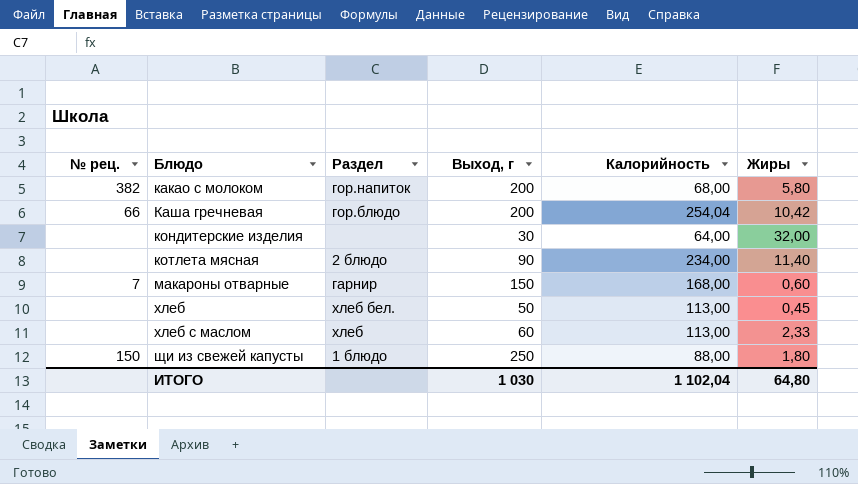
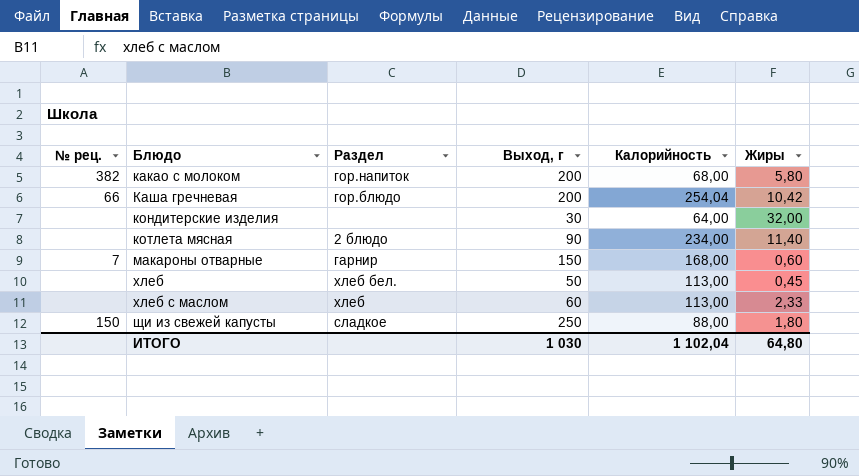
щи из свежей капусты | Раздел: 1 блюдо -> сладкое

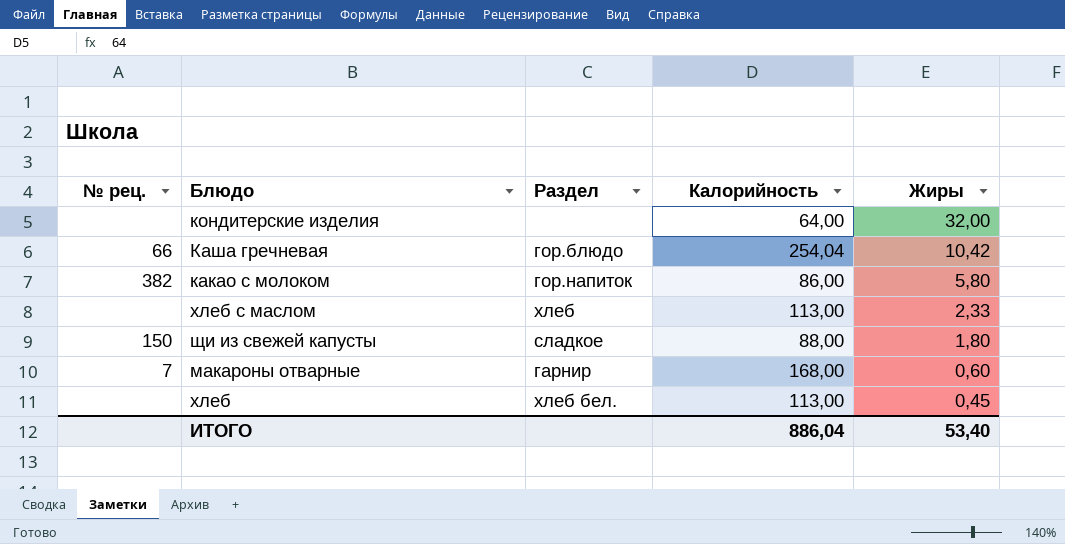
row order: Блюдо ascending -> Жиры descending
column Выход, г | position: 4 -> none
row котлета мясная: none | 2 блюдо | 90 | 234,00 | 11,40 -> none
какао с молоком | Калорийность: 68,00 -> 86,00
ИТОГО | Калорийность: 1 102,04 -> 886,04
ИТОГО | Жиры: 64,80 -> 53,40

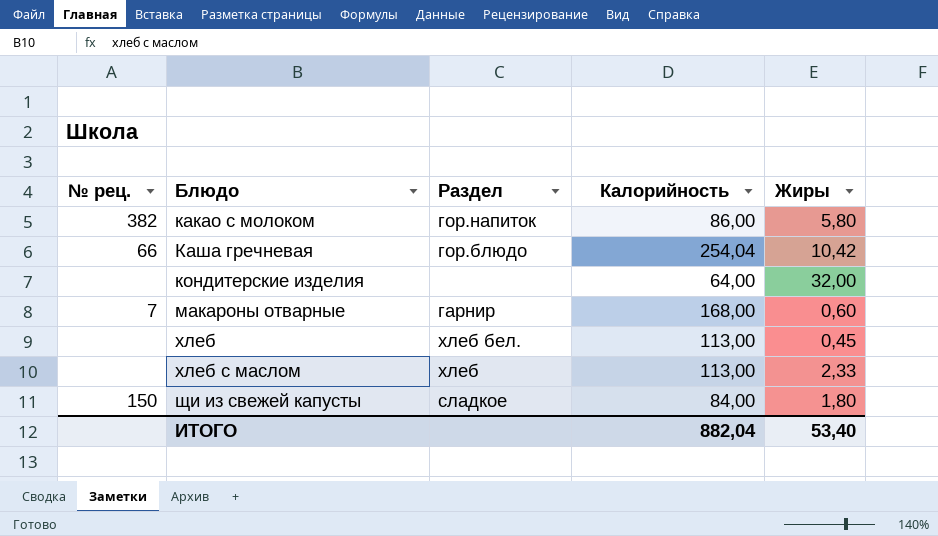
row order: Жиры descending -> Блюдо ascending
щи из свежей капусты | Калорийность: 88,00 -> 84,00
ИТОГО | Калорийность: 886,04 -> 882,04

